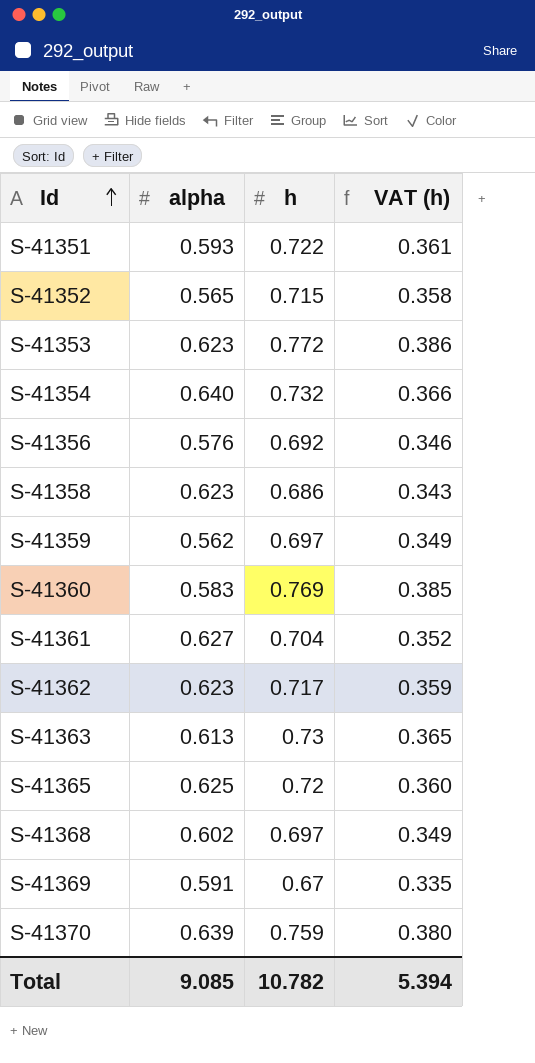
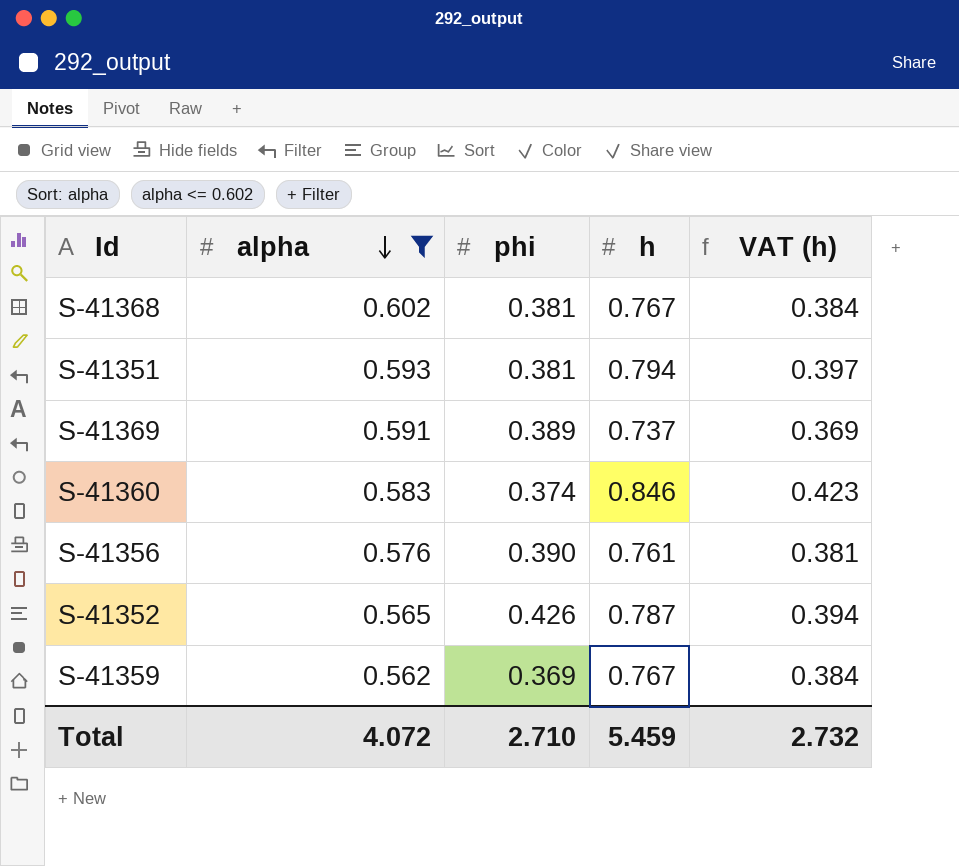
filter: none -> alpha <= 0.602
row order: Id ascending -> alpha descending
column phi | position: none -> 3
S-41368 | h: 0.697 -> 0.767
S-41368 | VAT (h): 0.349 -> 0.384
S-41351 | h: 0.722 -> 0.794
S-41351 | VAT (h): 0.361 -> 0.397
S-41369 | h: 0.67 -> 0.737
S-41369 | VAT (h): 0.335 -> 0.369
S-41360 | h: 0.769 -> 0.846
S-41360 | VAT (h): 0.385 -> 0.423
S-41356 | h: 0.692 -> 0.761
S-41356 | VAT (h): 0.346 -> 0.381
S-41352 | h: 0.715 -> 0.787
S-41352 | VAT (h): 0.358 -> 0.394
S-41359 | h: 0.697 -> 0.767
S-41359 | VAT (h): 0.349 -> 0.384
Total | alpha: 9.085 -> 4.072
Total | h: 10.782 -> 5.459
Total | VAT (h): 5.394 -> 2.732

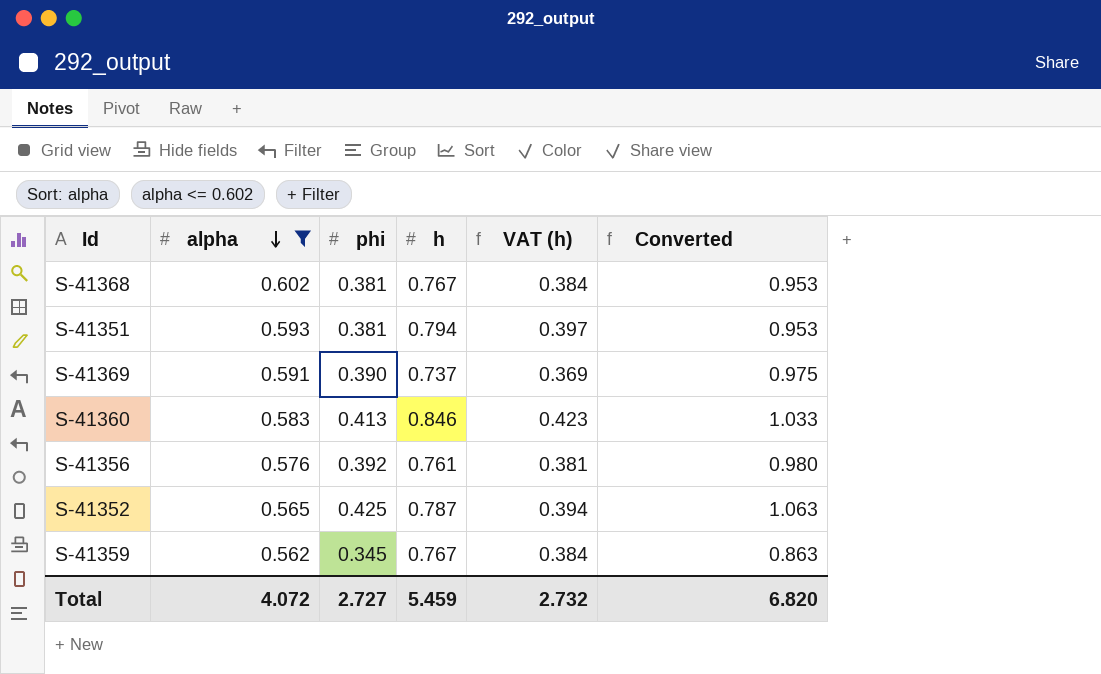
column Converted | formula: none -> [phi] * 2.5
S-41369 | phi: 0.389 -> 0.390
S-41360 | phi: 0.374 -> 0.413
S-41356 | phi: 0.390 -> 0.392
S-41352 | phi: 0.426 -> 0.425
S-41359 | phi: 0.369 -> 0.345
Total | phi: 2.710 -> 2.727

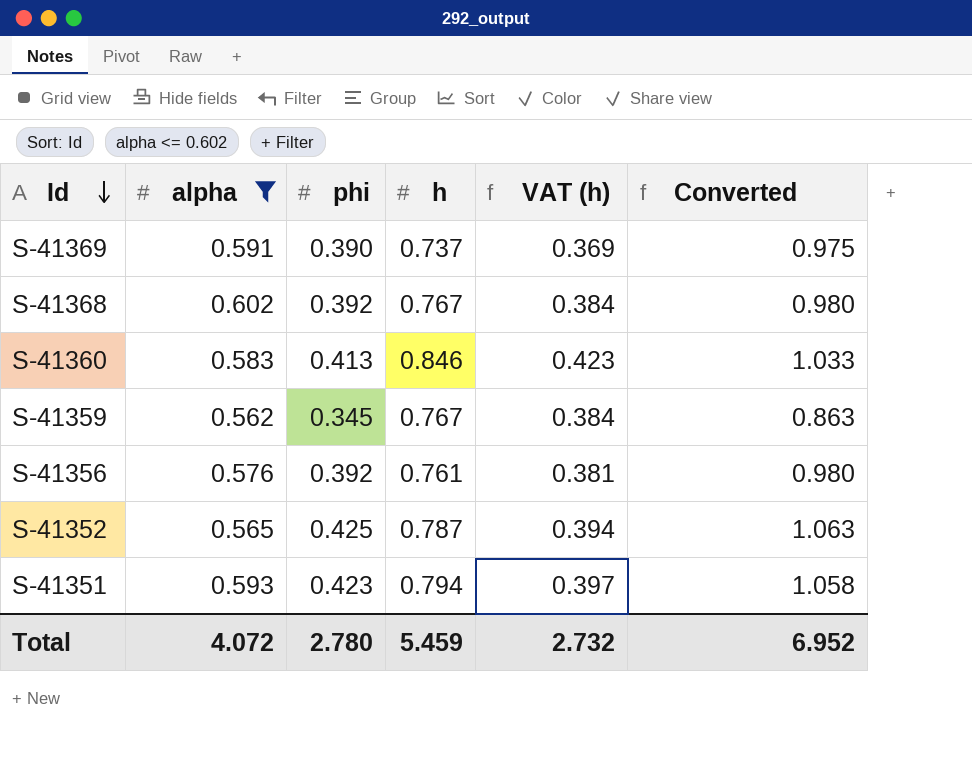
row order: alpha descending -> Id descending
S-41368 | phi: 0.381 -> 0.392
S-41368 | Converted: 0.953 -> 0.980
S-41351 | phi: 0.381 -> 0.423
S-41351 | Converted: 0.953 -> 1.058
Total | phi: 2.727 -> 2.780
Total | Converted: 6.820 -> 6.952

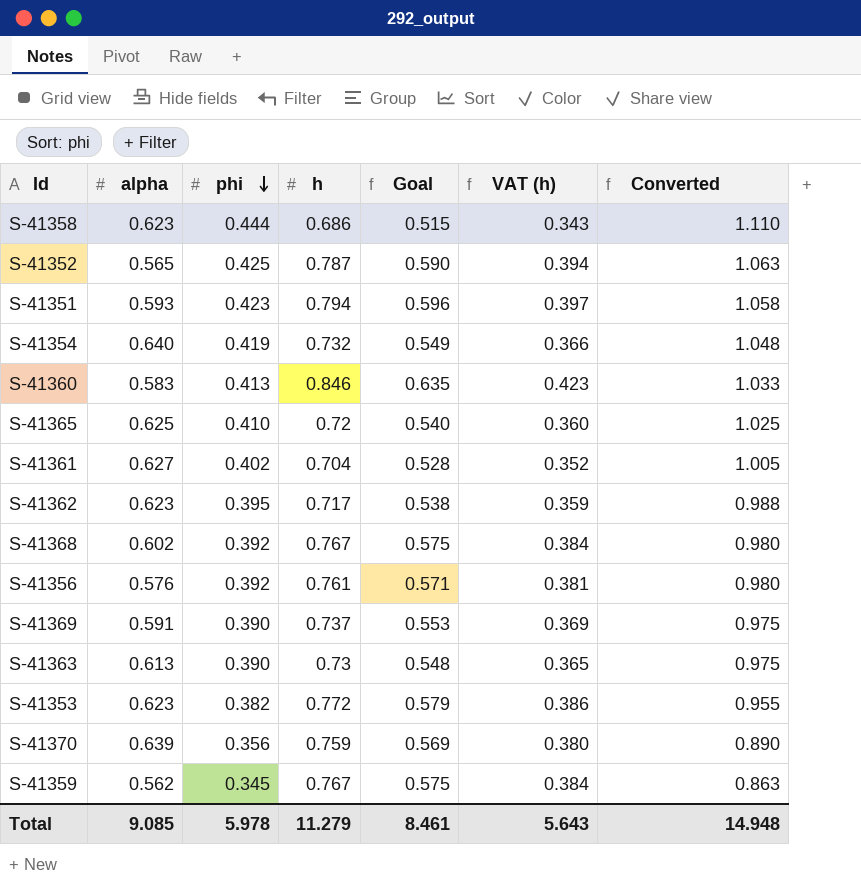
filter: alpha <= 0.602 -> none
row order: Id descending -> phi descending
column Goal | formula: none -> [h] * 0.75
Total | alpha: 4.072 -> 9.085
Total | phi: 2.780 -> 5.978
Total | h: 5.459 -> 11.279
Total | VAT (h): 2.732 -> 5.643
Total | Converted: 6.952 -> 14.948

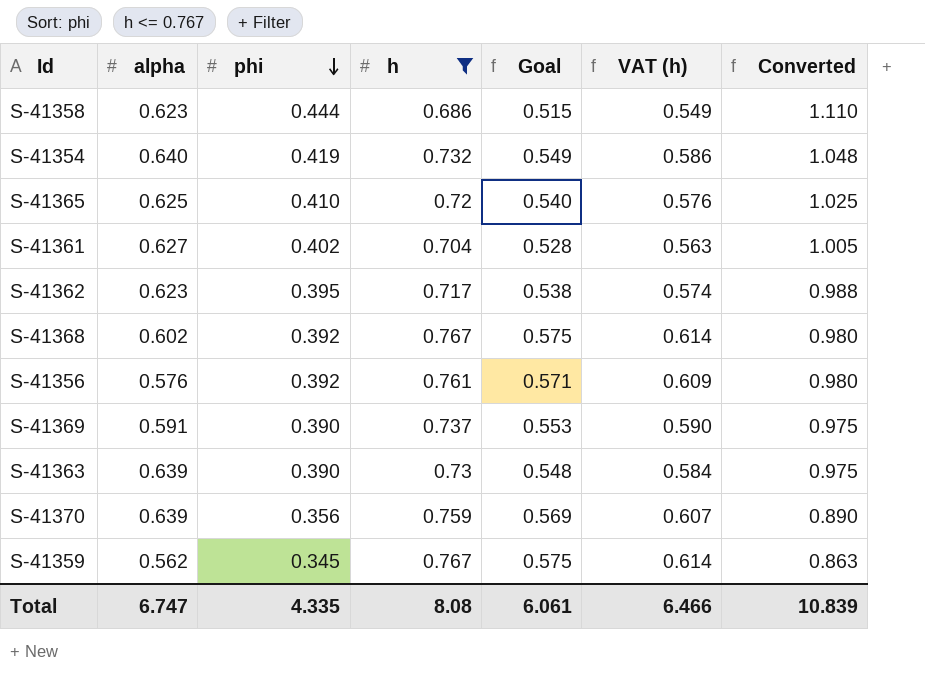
filter: none -> h <= 0.767
column VAT (h) | formula: [h] * 0.5 -> [h] * 0.8
S-41363 | alpha: 0.613 -> 0.639
Total | alpha: 9.085 -> 6.747
Total | phi: 5.978 -> 4.335
Total | h: 11.279 -> 8.08
Total | Goal: 8.461 -> 6.061
Total | VAT (h): 5.643 -> 6.466
Total | Converted: 14.948 -> 10.839

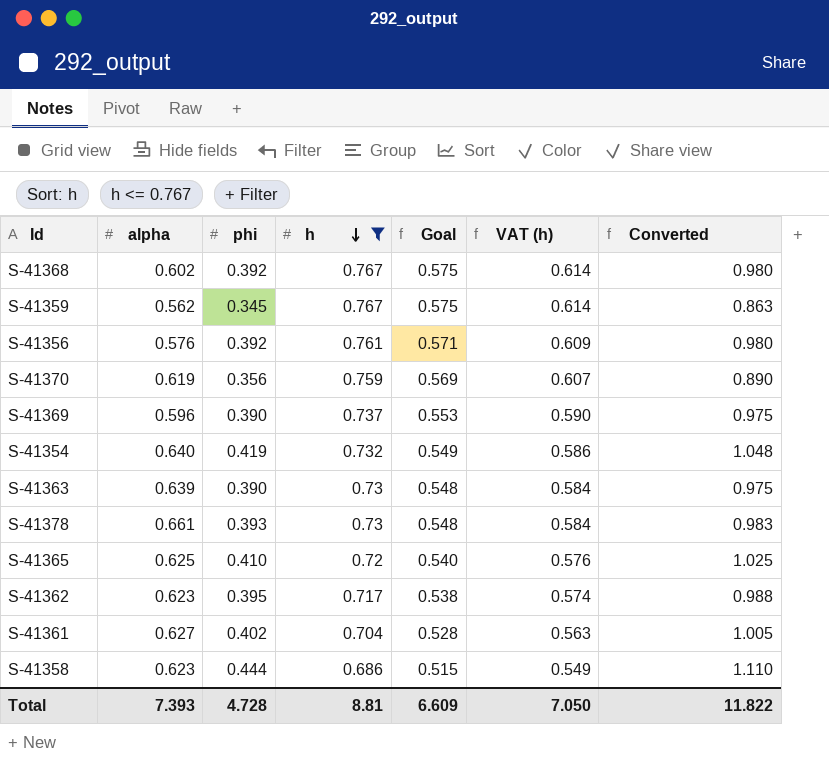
row order: phi descending -> h descending
S-41370 | alpha: 0.639 -> 0.619
S-41369 | alpha: 0.591 -> 0.596
row S-41378: none -> 0.661 | 0.393 | 0.73 | 0.548 | 0.584 | 0.983
Total | alpha: 6.747 -> 7.393
Total | phi: 4.335 -> 4.728
Total | h: 8.08 -> 8.81
Total | Goal: 6.061 -> 6.609
Total | VAT (h): 6.466 -> 7.050
Total | Converted: 10.839 -> 11.822

